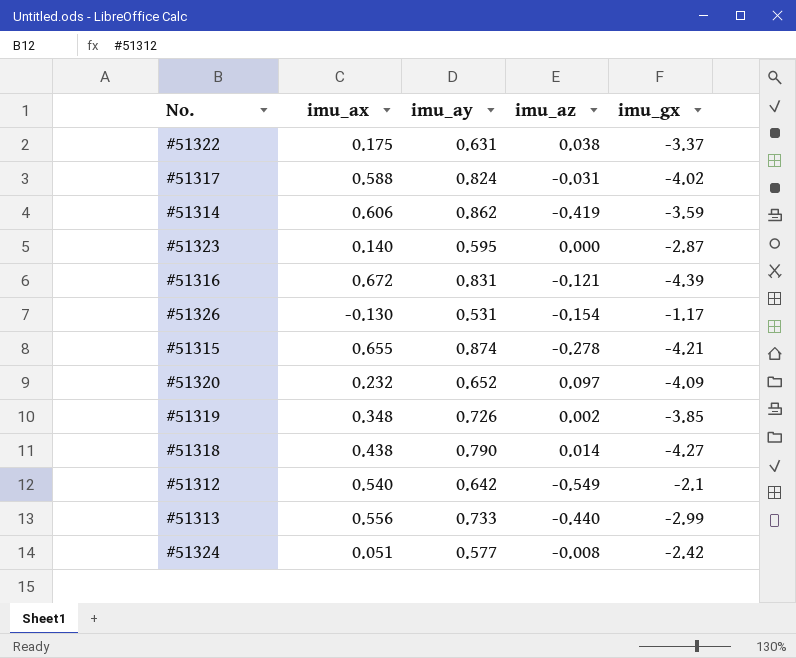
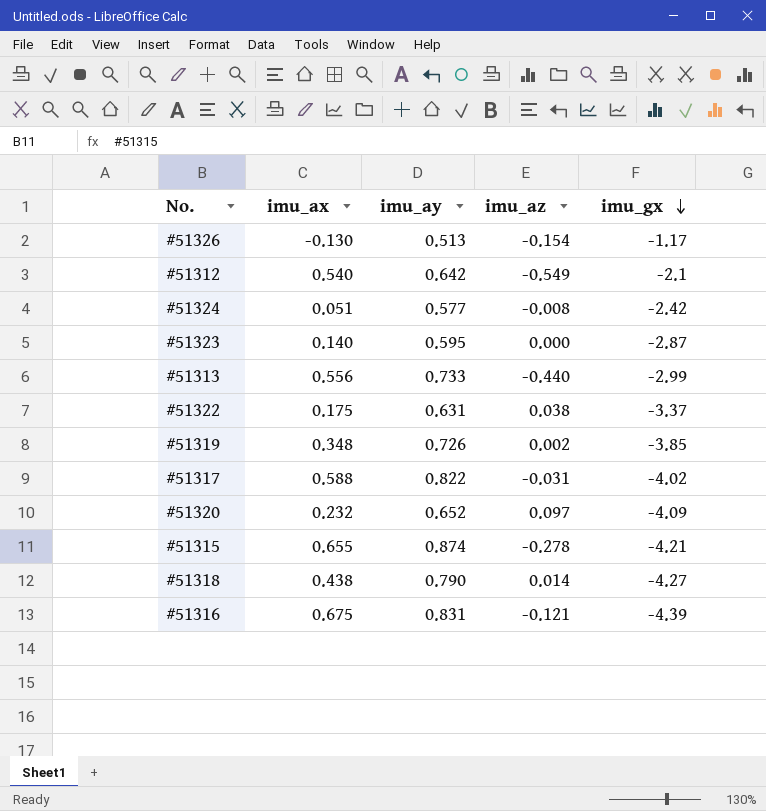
row order: none -> imu_gx descending
row #51314: 0.606 | 0.862 | -0.419 | -3.59 -> none
#51326 | imu_ay: 0.531 -> 0.513
#51317 | imu_ay: 0.824 -> 0.822
#51316 | imu_ax: 0.672 -> 0.675

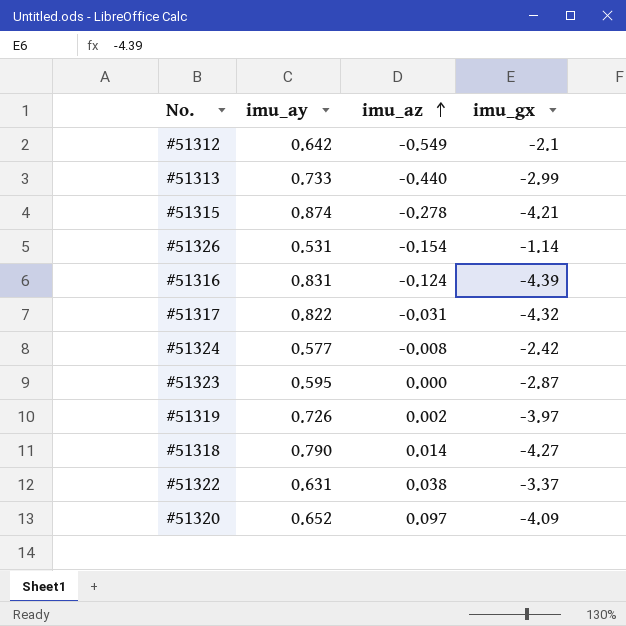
row order: imu_gx descending -> imu_az ascending
column imu_ax | position: 2 -> none
#51326 | imu_ay: 0.513 -> 0.531
#51326 | imu_gx: -1.17 -> -1.14
#51316 | imu_az: -0.121 -> -0.124
#51317 | imu_gx: -4.02 -> -4.32
#51319 | imu_gx: -3.85 -> -3.97

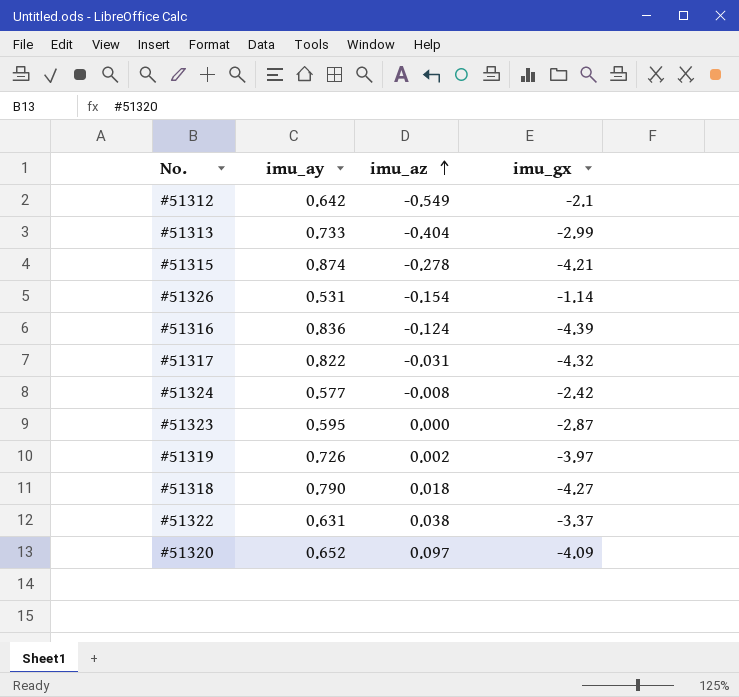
#51313 | imu_az: -0.440 -> -0.404
#51316 | imu_ay: 0.831 -> 0.836
#51318 | imu_az: 0.014 -> 0.018

